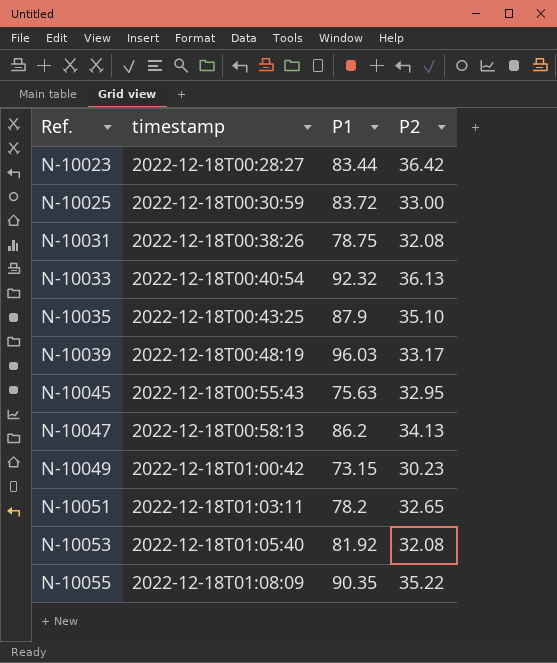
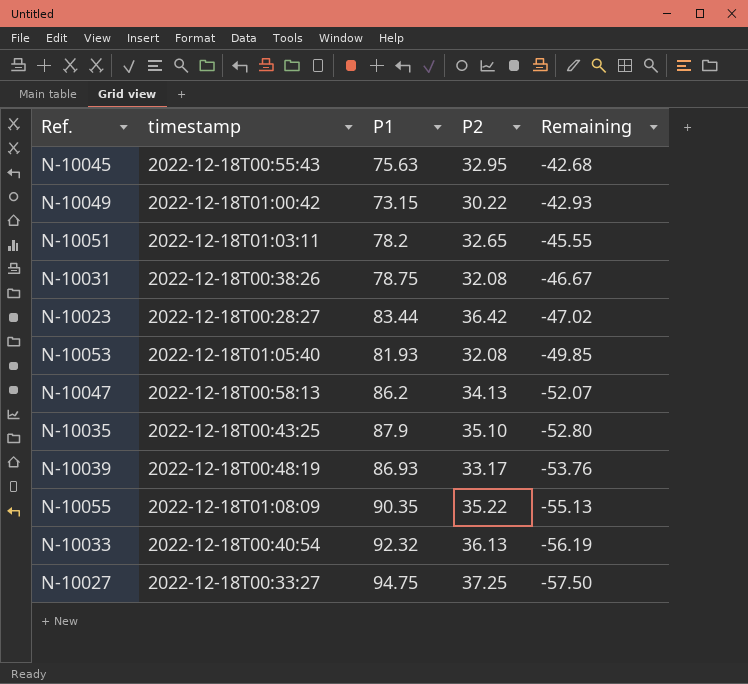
row order: Ref. ascending -> Remaining descending
column Remaining | formula: none -> [P2] - [P1]
row N-10025: 2022-12-18T00:30:59 | 83.72 | 33.00 -> none
N-10049 | P2: 30.23 -> 30.22
N-10053 | P1: 81.92 -> 81.93
N-10039 | P1: 96.03 -> 86.93
row N-10027: none -> 2022-12-18T00:33:27 | 94.75 | 37.25 | -57.50

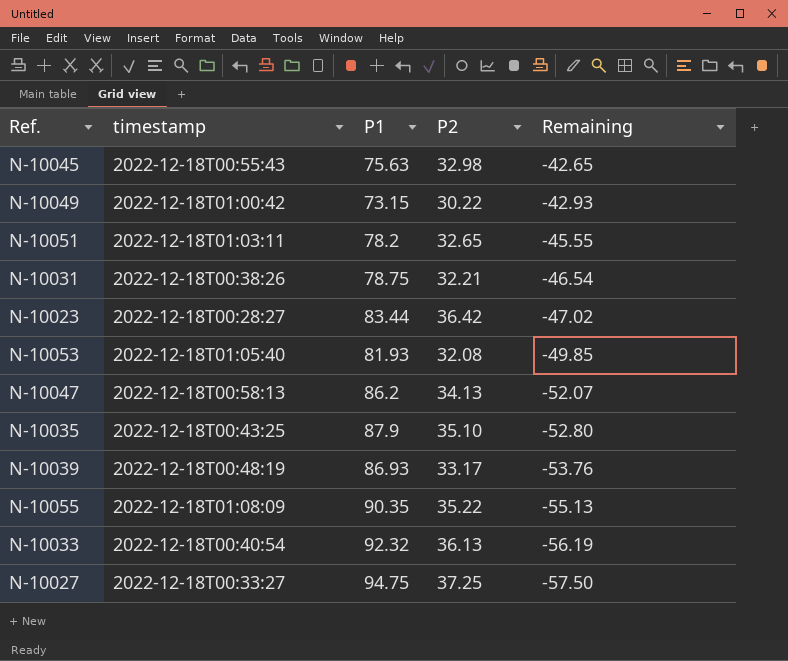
N-10045 | P2: 32.95 -> 32.98
N-10045 | Remaining: -42.68 -> -42.65
N-10031 | P2: 32.08 -> 32.21
N-10031 | Remaining: -46.67 -> -46.54

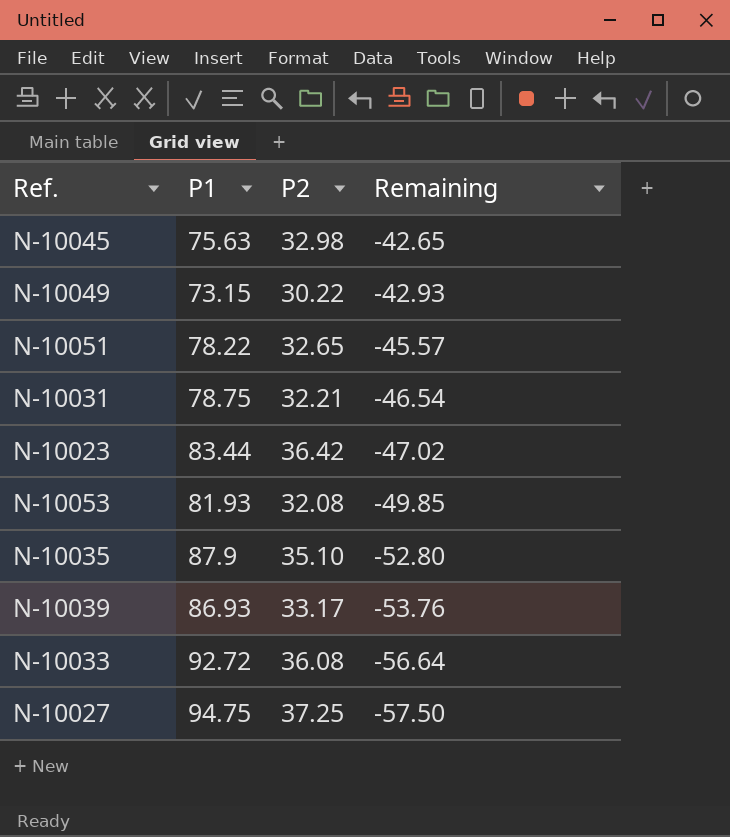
column timestamp | position: 2 -> none
row N-10047: 2022-12-18T00:58:13 | 86.2 | 34.13 | -52.07 -> none
row N-10055: 2022-12-18T01:08:09 | 90.35 | 35.22 | -55.13 -> none
N-10051 | P1: 78.2 -> 78.22
N-10051 | Remaining: -45.55 -> -45.57
N-10033 | P1: 92.32 -> 92.72
N-10033 | P2: 36.13 -> 36.08
N-10033 | Remaining: -56.19 -> -56.64

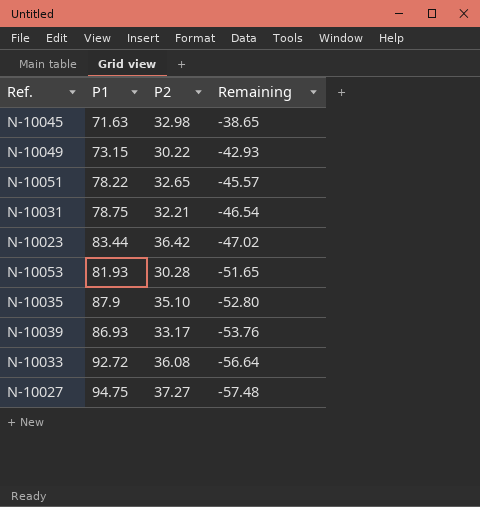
N-10045 | P1: 75.63 -> 71.63
N-10045 | Remaining: -42.65 -> -38.65
N-10053 | P2: 32.08 -> 30.28
N-10053 | Remaining: -49.85 -> -51.65
N-10027 | P2: 37.25 -> 37.27
N-10027 | Remaining: -57.50 -> -57.48

